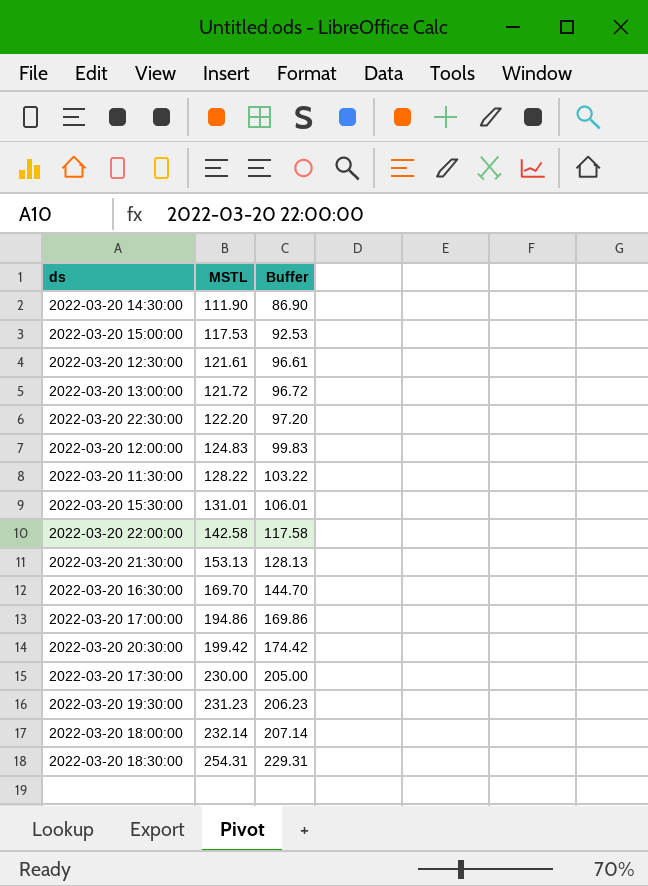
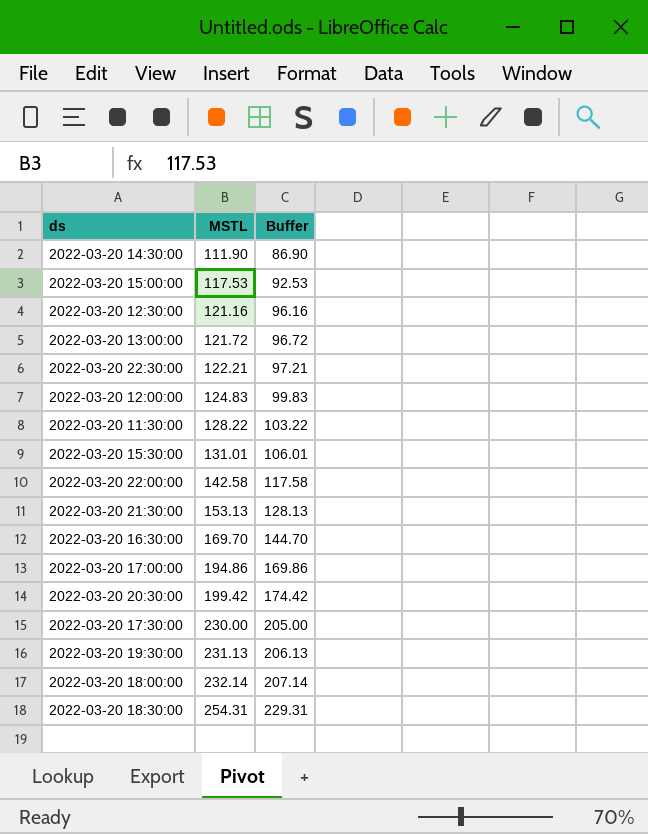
2022-03-20 12:30:00 | MSTL: 121.61 -> 121.16
2022-03-20 12:30:00 | Buffer: 96.61 -> 96.16
2022-03-20 22:30:00 | MSTL: 122.20 -> 122.21
2022-03-20 22:30:00 | Buffer: 97.20 -> 97.21
2022-03-20 19:30:00 | MSTL: 231.23 -> 231.13
2022-03-20 19:30:00 | Buffer: 206.23 -> 206.13

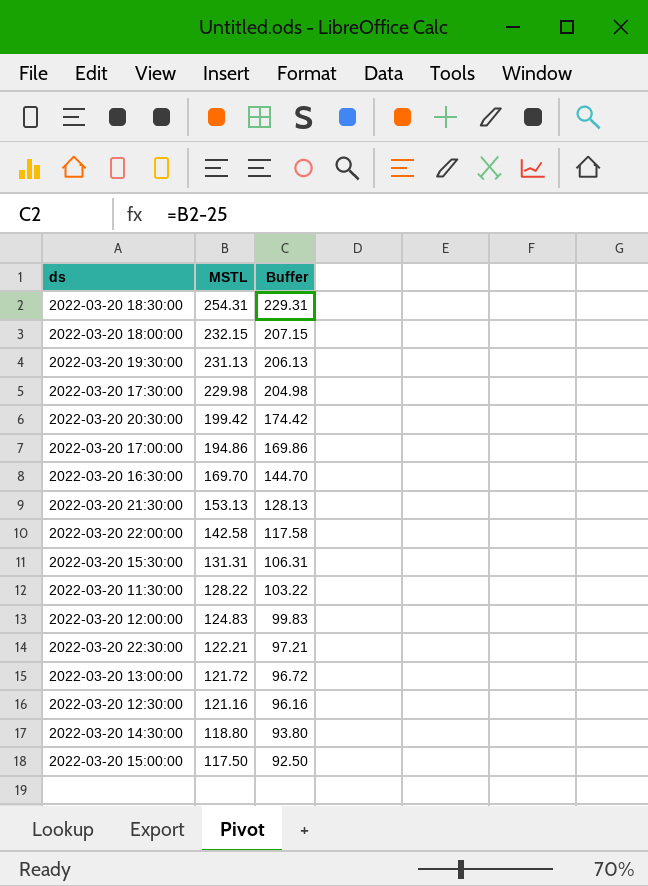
row order: MSTL ascending -> MSTL descending
2022-03-20 18:00:00 | MSTL: 232.14 -> 232.15
2022-03-20 18:00:00 | Buffer: 207.14 -> 207.15
2022-03-20 17:30:00 | MSTL: 230.00 -> 229.98
2022-03-20 17:30:00 | Buffer: 205.00 -> 204.98
2022-03-20 15:30:00 | MSTL: 131.01 -> 131.31
2022-03-20 15:30:00 | Buffer: 106.01 -> 106.31
2022-03-20 14:30:00 | MSTL: 111.90 -> 118.80
2022-03-20 14:30:00 | Buffer: 86.90 -> 93.80
2022-03-20 15:00:00 | MSTL: 117.53 -> 117.50
2022-03-20 15:00:00 | Buffer: 92.53 -> 92.50

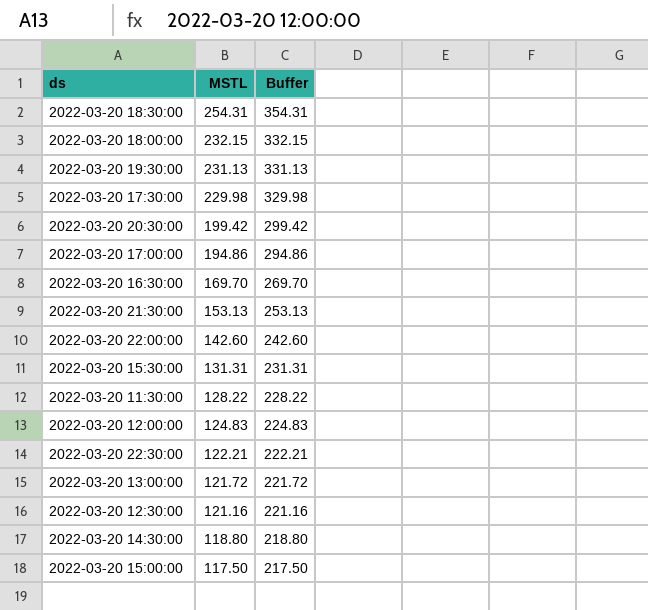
column Buffer | formula: [MSTL] - 25 -> [MSTL] + 100
2022-03-20 22:00:00 | MSTL: 142.58 -> 142.60

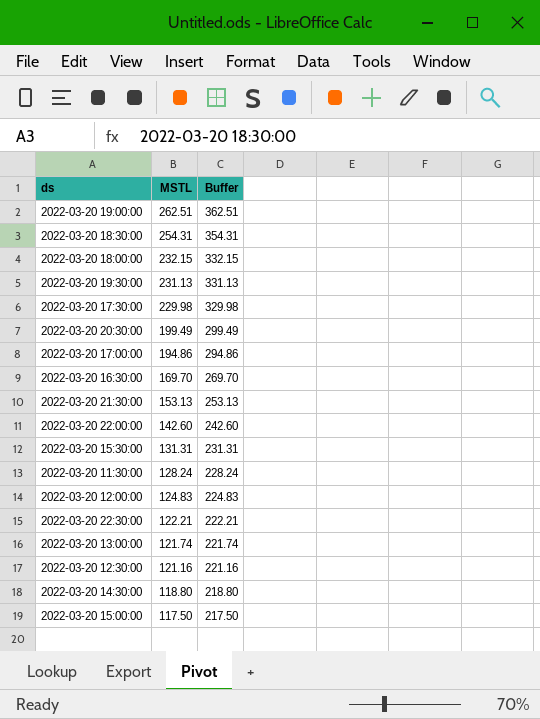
row 2022-03-20 19:00:00: none -> 262.51 | 362.51
2022-03-20 20:30:00 | MSTL: 199.42 -> 199.49
2022-03-20 20:30:00 | Buffer: 299.42 -> 299.49
2022-03-20 11:30:00 | MSTL: 128.22 -> 128.24
2022-03-20 11:30:00 | Buffer: 228.22 -> 228.24
2022-03-20 13:00:00 | MSTL: 121.72 -> 121.74
2022-03-20 13:00:00 | Buffer: 221.72 -> 221.74

